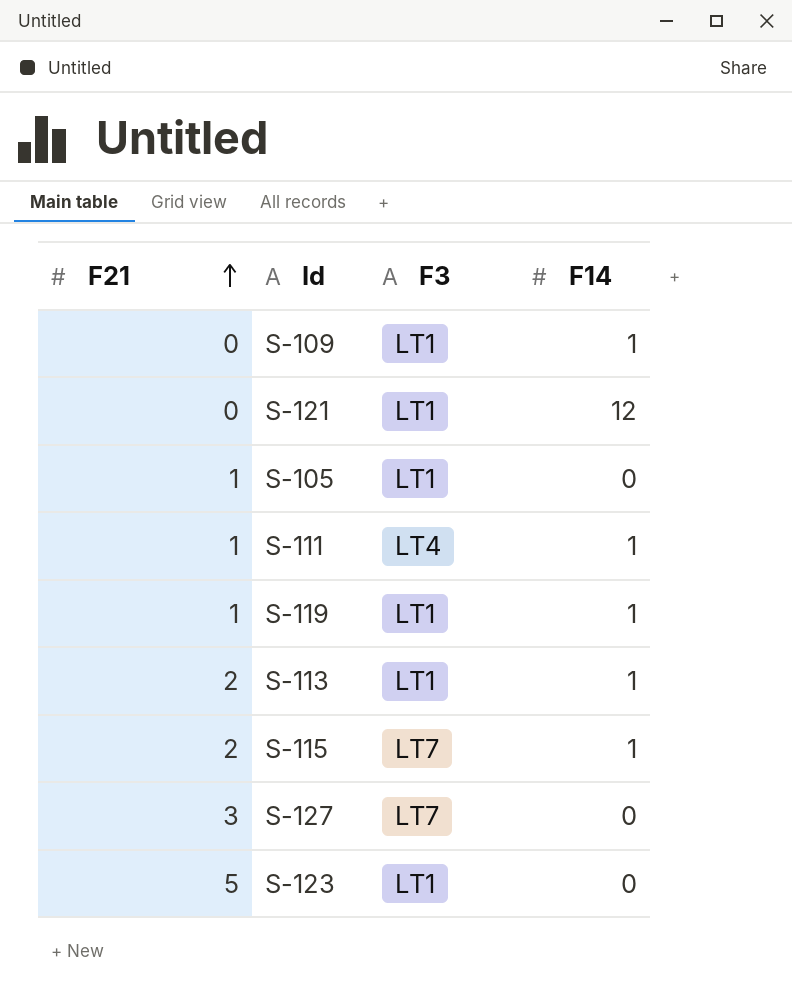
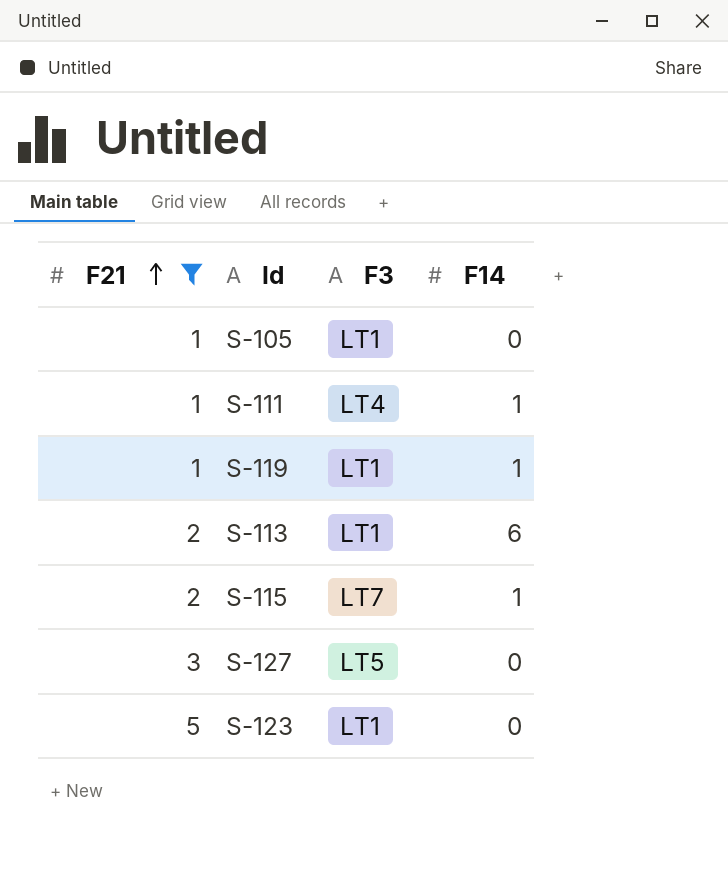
filter: none -> F21 != 0
S-113 | F14: 1 -> 6
S-127 | F3: LT7 -> LT5

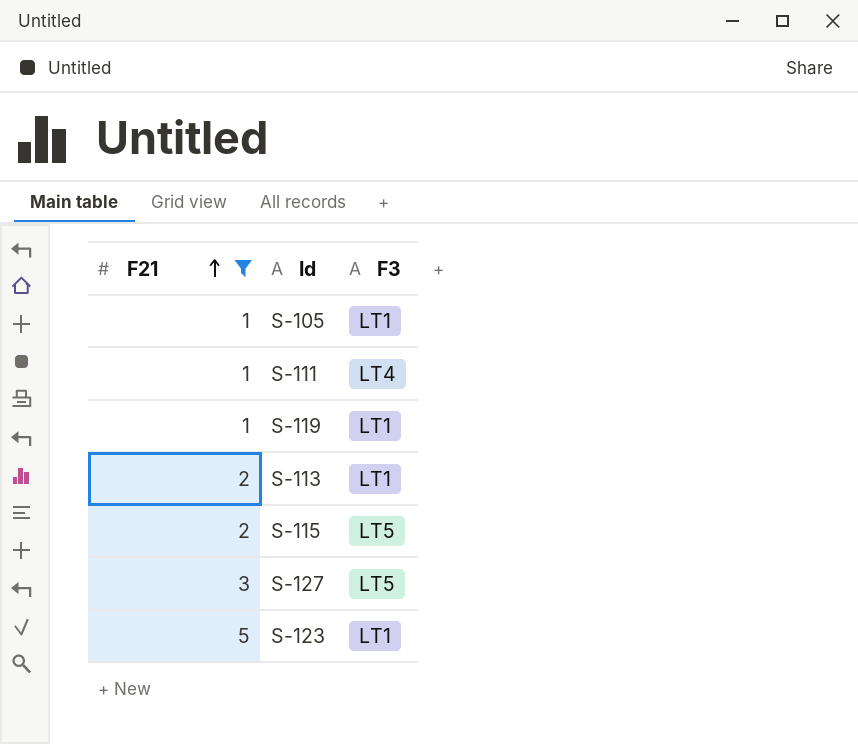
column F14 | position: 4 -> none
S-115 | F3: LT7 -> LT5

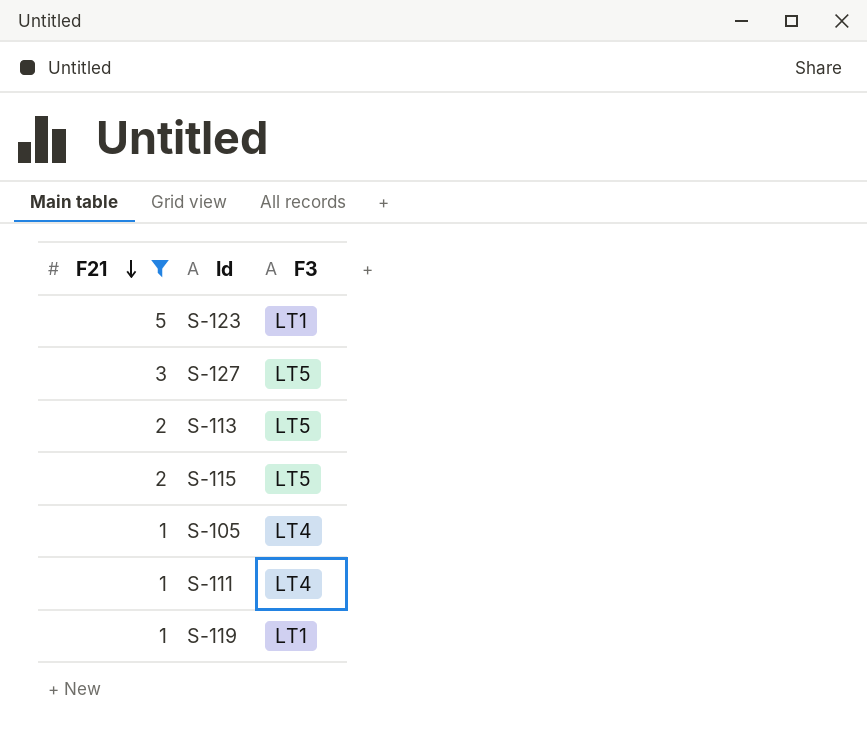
row order: F21 ascending -> F21 descending
S-113 | F3: LT1 -> LT5
S-105 | F3: LT1 -> LT4

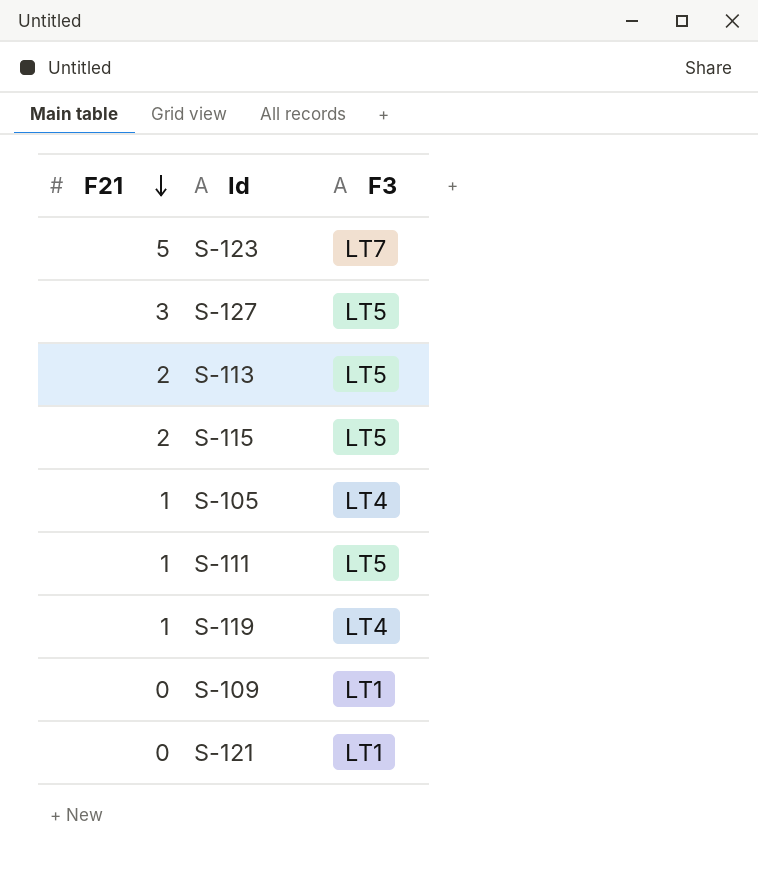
filter: F21 != 0 -> none
S-123 | F3: LT1 -> LT7
S-111 | F3: LT4 -> LT5
S-119 | F3: LT1 -> LT4

